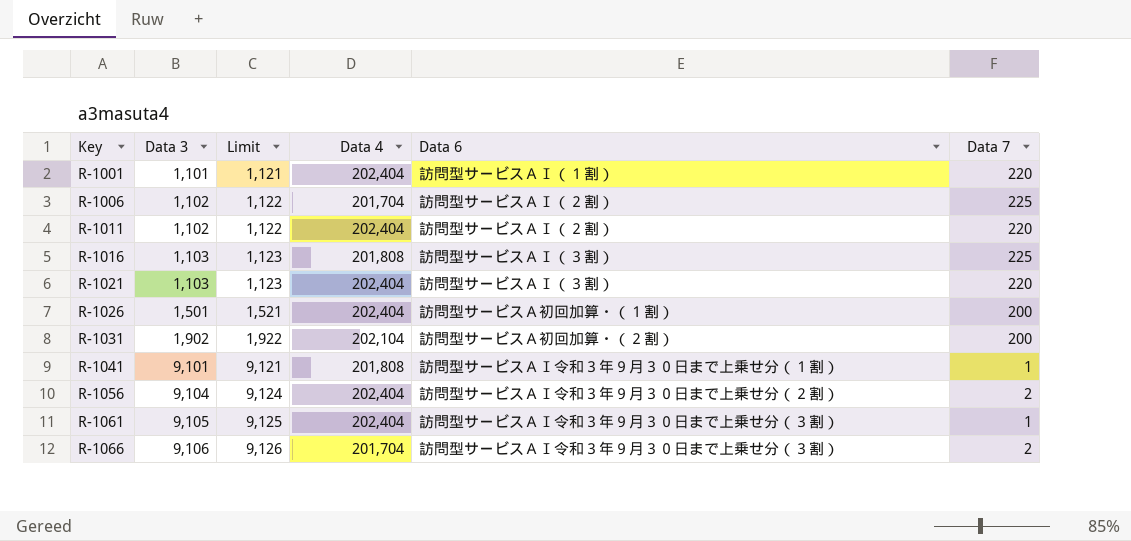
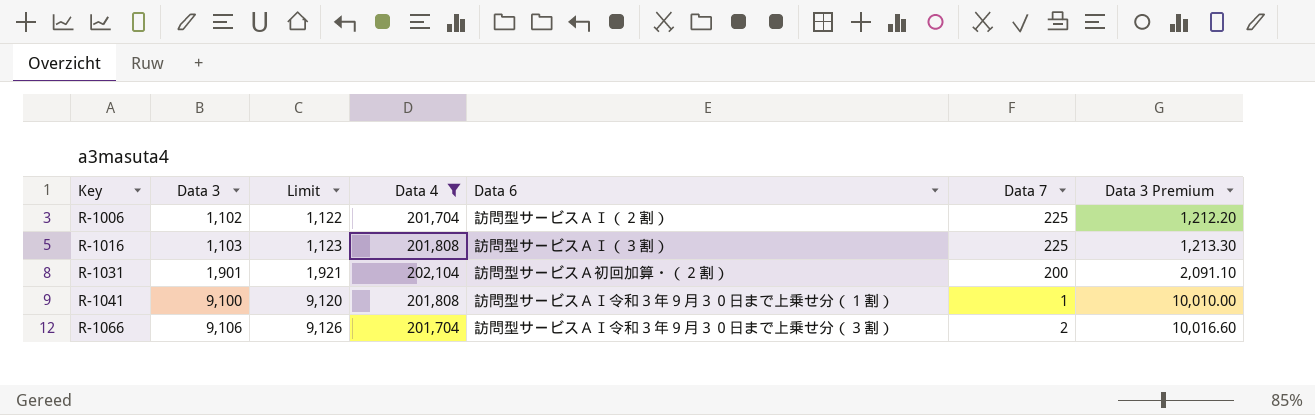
filter: none -> Data 4 != 202,404
column Data 3 Premium | formula: none -> [Data 3] * 1.1
R-1031 | Data 3: 1,902 -> 1,901
R-1031 | Limit: 1,922 -> 1,921
R-1041 | Data 3: 9,101 -> 9,100
R-1041 | Limit: 9,121 -> 9,120

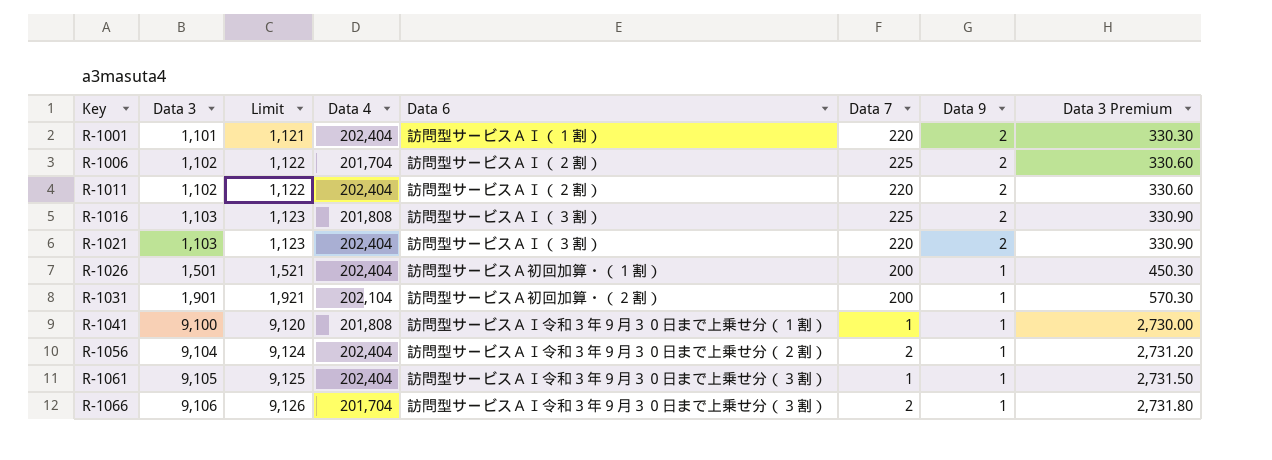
filter: Data 4 != 202,404 -> none
column Data 9 | position: none -> 7
column Data 3 Premium | formula: [Data 3] * 1.1 -> [Data 3] * 0.3

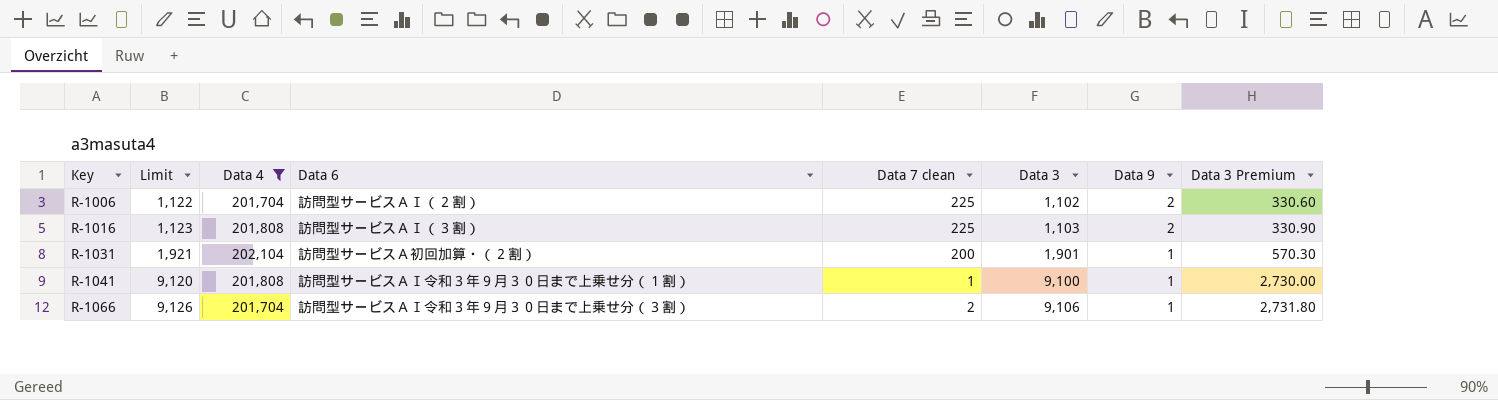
filter: none -> Data 4 != 202,404
column name: Data 7 -> Data 7 clean
column Data 3 | position: 2 -> 6

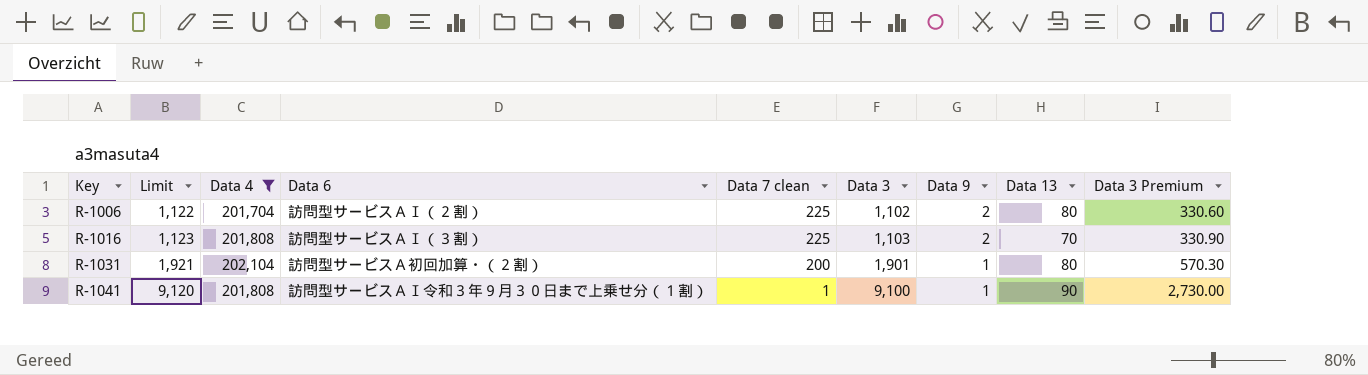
column Data 13 | position: none -> 8
row R-1066: 9,126 | 201,704 | 訪問型サービスＡⅠ令和３年９月３０日まで上乗せ分（３割） | 2 | 9,106 | 1 | 2,731.80 -> none

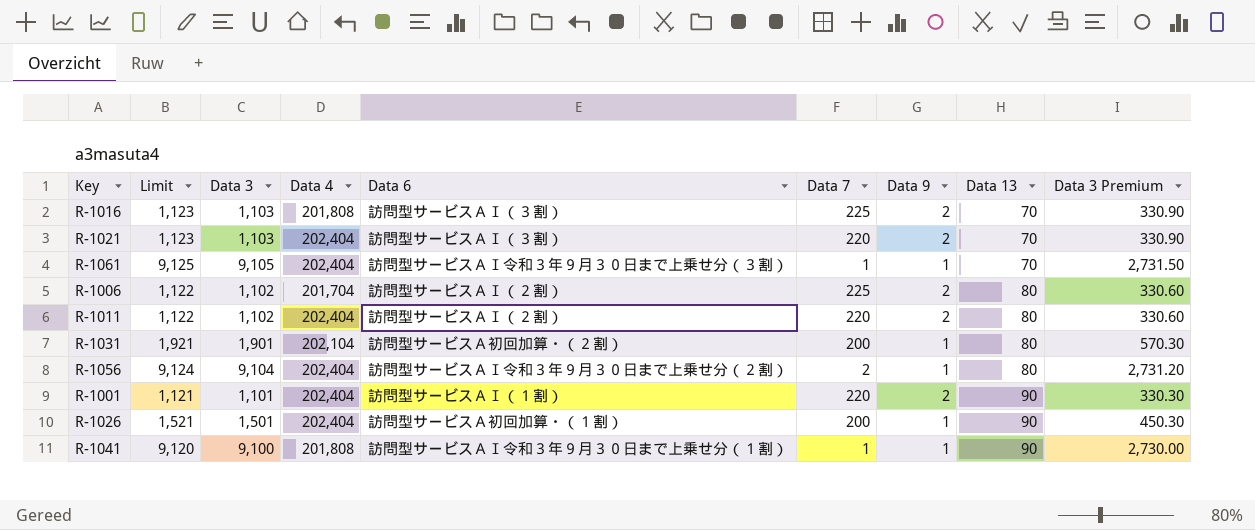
filter: Data 4 != 202,404 -> none
row order: Key ascending -> Data 13 ascending
column Data 3 | position: 6 -> 3
column name: Data 7 clean -> Data 7

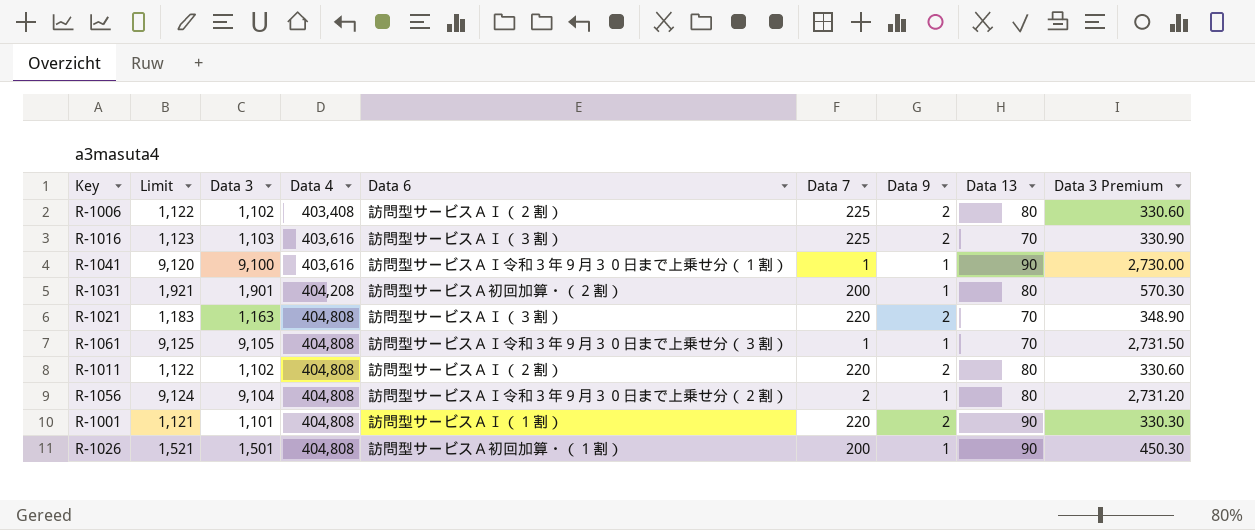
row order: Data 13 ascending -> Data 4 ascending
R-1006 | Data 4: 201,704 -> 403,408
R-1016 | Data 4: 201,808 -> 403,616
R-1041 | Data 4: 201,808 -> 403,616
R-1031 | Data 4: 202,104 -> 404,208
R-1021 | Limit: 1,123 -> 1,183
R-1021 | Data 3: 1,103 -> 1,163
R-1021 | Data 4: 202,404 -> 404,808
R-1021 | Data 3 Premium: 330.90 -> 348.90
R-1061 | Data 4: 202,404 -> 404,808
R-1011 | Data 4: 202,404 -> 404,808
R-1056 | Data 4: 202,404 -> 404,808
R-1001 | Data 4: 202,404 -> 404,808
R-1026 | Data 4: 202,404 -> 404,808

